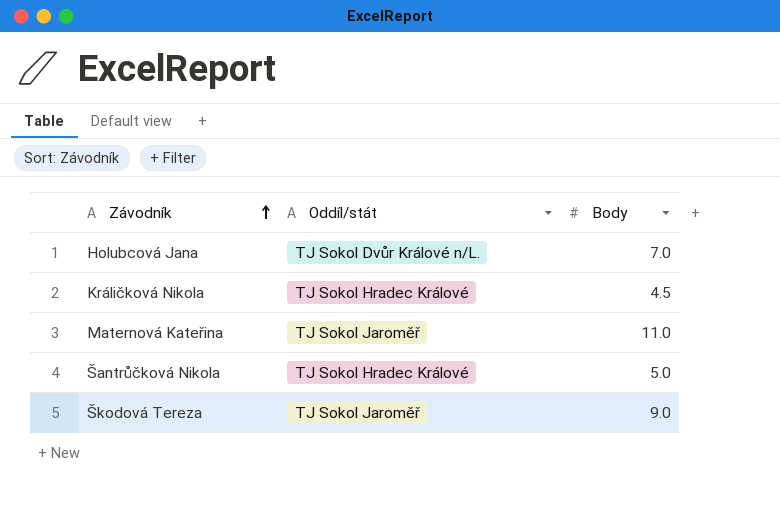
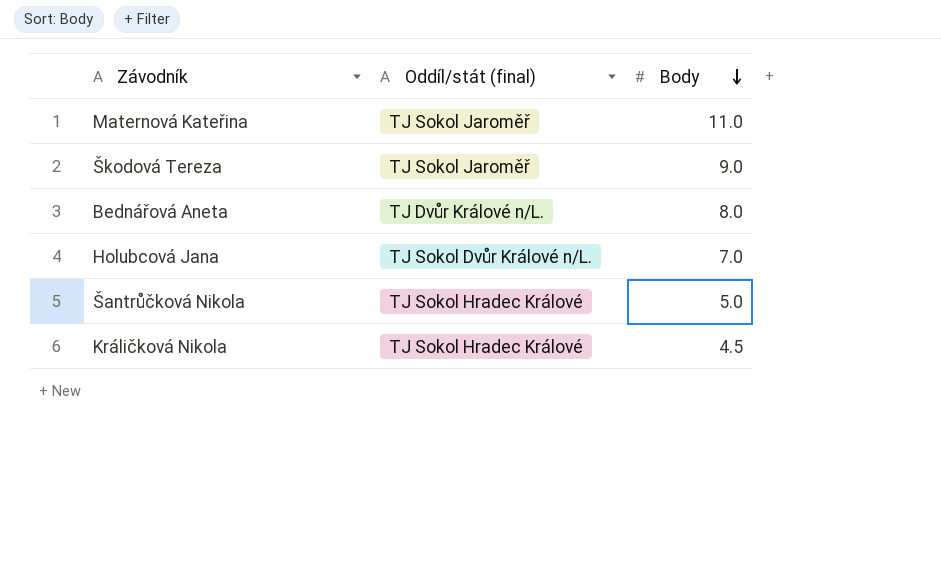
row order: Závodník ascending -> Body descending
column name: Oddíl/stát -> Oddíl/stát (final)
row Bednářová Aneta: none -> TJ Dvůr Králové n/L. | 8.0

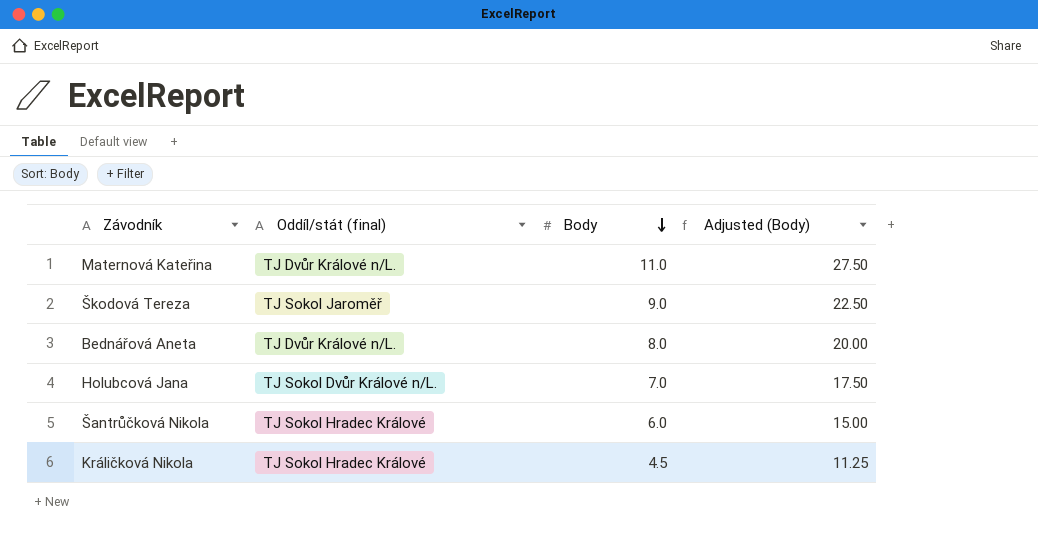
column Adjusted (Body) | formula: none -> [Body] * 2.5
Maternová Kateřina | Oddíl/stát (final): TJ Sokol Jaroměř -> TJ Dvůr Králové n/L.
Šantrůčková Nikola | Body: 5.0 -> 6.0

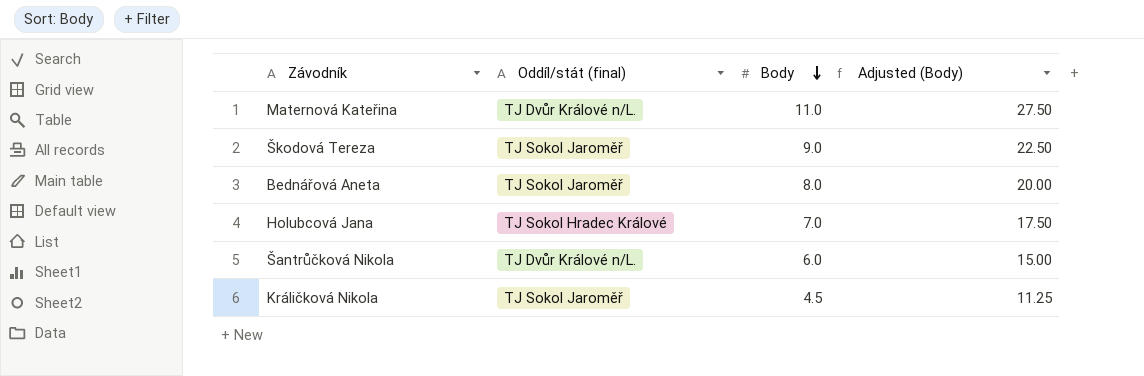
Bednářová Aneta | Oddíl/stát (final): TJ Dvůr Králové n/L. -> TJ Sokol Jaroměř
Holubcová Jana | Oddíl/stát (final): TJ Sokol Dvůr Králové n/L. -> TJ Sokol Hradec Králové
Šantrůčková Nikola | Oddíl/stát (final): TJ Sokol Hradec Králové -> TJ Dvůr Králové n/L.
Králičková Nikola | Oddíl/stát (final): TJ Sokol Hradec Králové -> TJ Sokol Jaroměř

